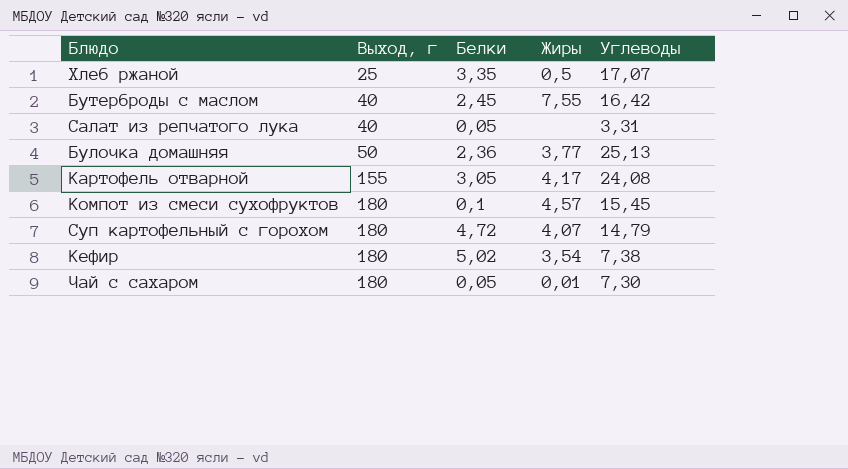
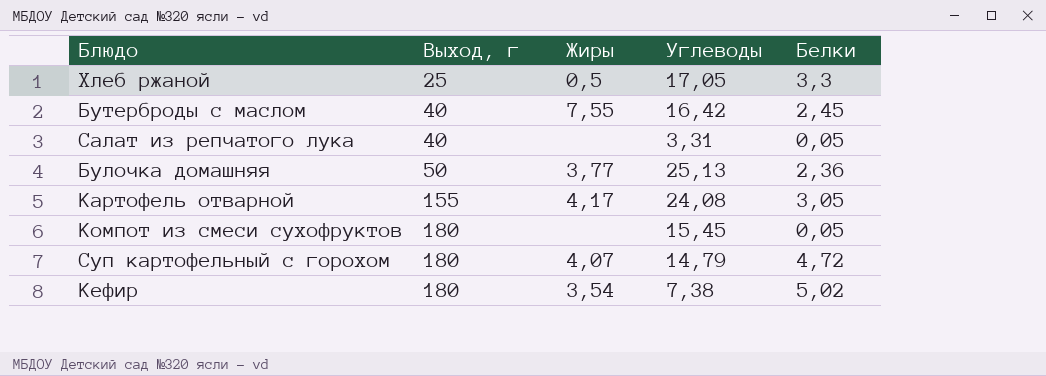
column Белки | position: 3 -> 5
row Чай с сахаром: 180 | 0,05 | 0,01 | 7,30 -> none
Хлеб ржаной | Углеводы: 17,07 -> 17,05
Хлеб ржаной | Белки: 3,35 -> 3,3
Компот из смеси сухофруктов | Жиры: 4,57 -> none
Компот из смеси сухофруктов | Белки: 0,1 -> 0,05

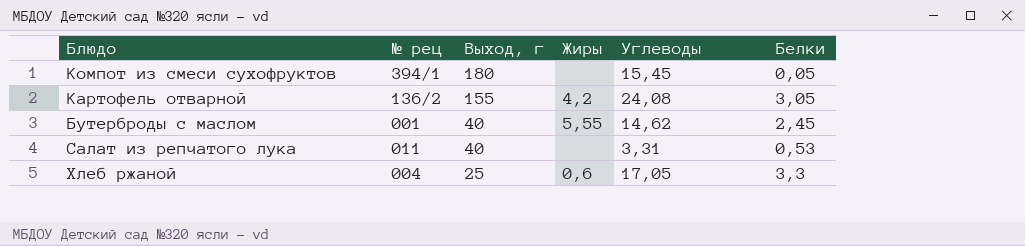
row order: Выход, г ascending -> Выход, г descending
column № рец | position: none -> 2
row Булочка домашняя: 50 | 3,77 | 25,13 | 2,36 -> none
row Суп картофельный с горохом: 180 | 4,07 | 14,79 | 4,72 -> none
row Кефир: 180 | 3,54 | 7,38 | 5,02 -> none
Картофель отварной | Жиры: 4,17 -> 4,2
Бутерброды с маслом | Жиры: 7,55 -> 5,55
Бутерброды с маслом | Углеводы: 16,42 -> 14,62
Салат из репчатого лука | Белки: 0,05 -> 0,53
Хлеб ржаной | Жиры: 0,5 -> 0,6

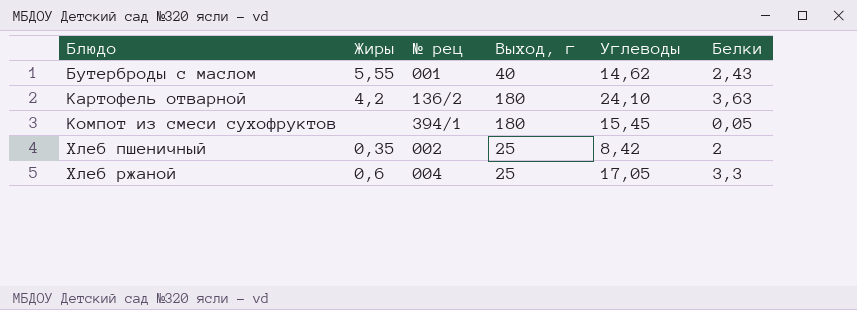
row order: Выход, г descending -> Блюдо ascending
column Жиры | position: 4 -> 2
row Салат из репчатого лука: 011 | 40 | none | 3,31 | 0,53 -> none
Бутерброды с маслом | Белки: 2,45 -> 2,43
Картофель отварной | Выход, г: 155 -> 180
Картофель отварной | Углеводы: 24,08 -> 24,10
Картофель отварной | Белки: 3,05 -> 3,63
row Хлеб пшеничный: none -> 0,35 | 002 | 25 | 8,42 | 2

